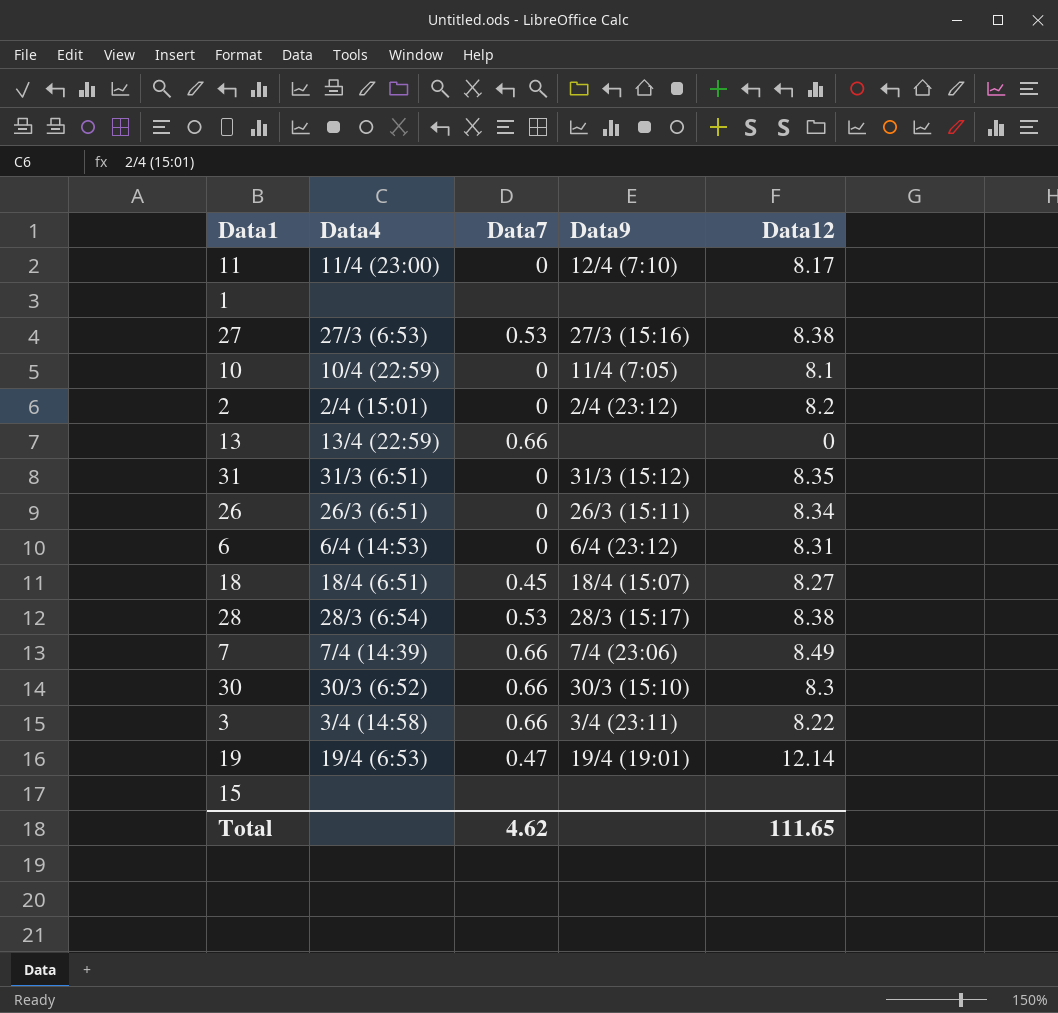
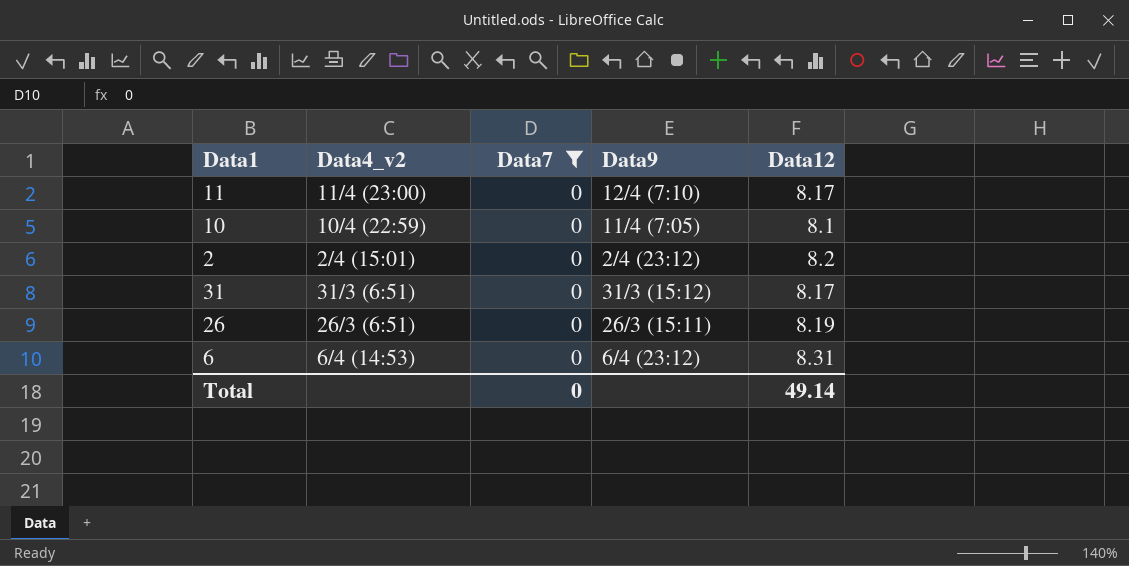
filter: none -> Data7 = 0
column name: Data4 -> Data4_v2
31 | Data12: 8.35 -> 8.17
26 | Data12: 8.34 -> 8.19
Total | Data7: 4.62 -> 0
Total | Data12: 111.65 -> 49.14

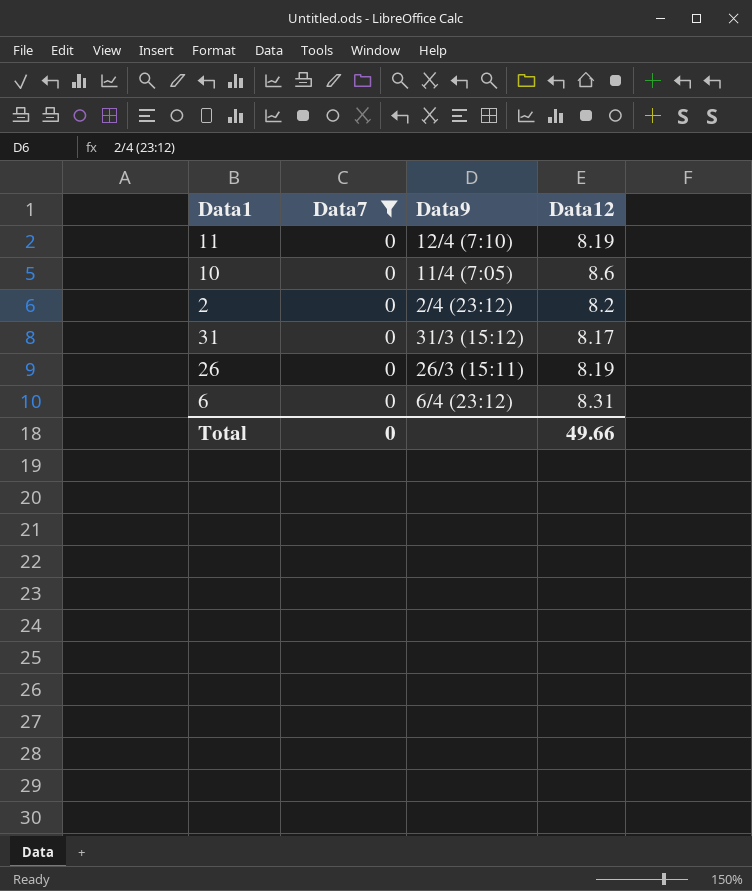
column Data4_v2 | position: 2 -> none
11 | Data12: 8.17 -> 8.19
10 | Data12: 8.1 -> 8.6
Total | Data12: 49.14 -> 49.66

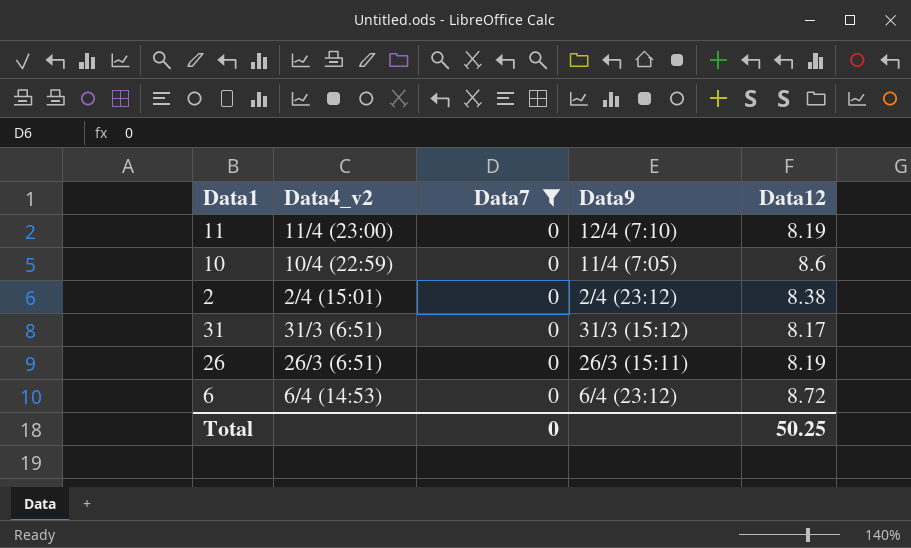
column Data4_v2 | position: none -> 2
2 | Data12: 8.2 -> 8.38
6 | Data12: 8.31 -> 8.72
Total | Data12: 49.66 -> 50.25

